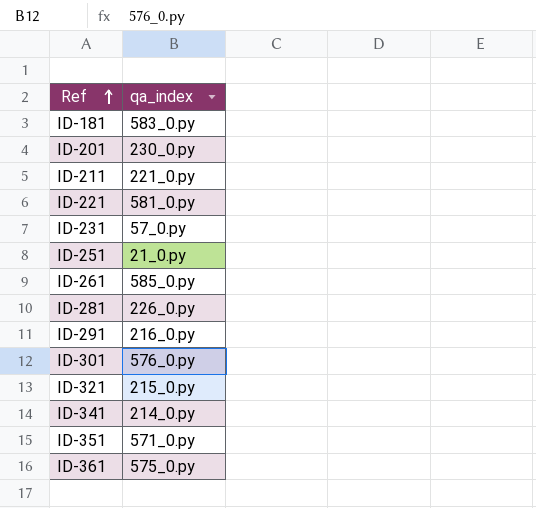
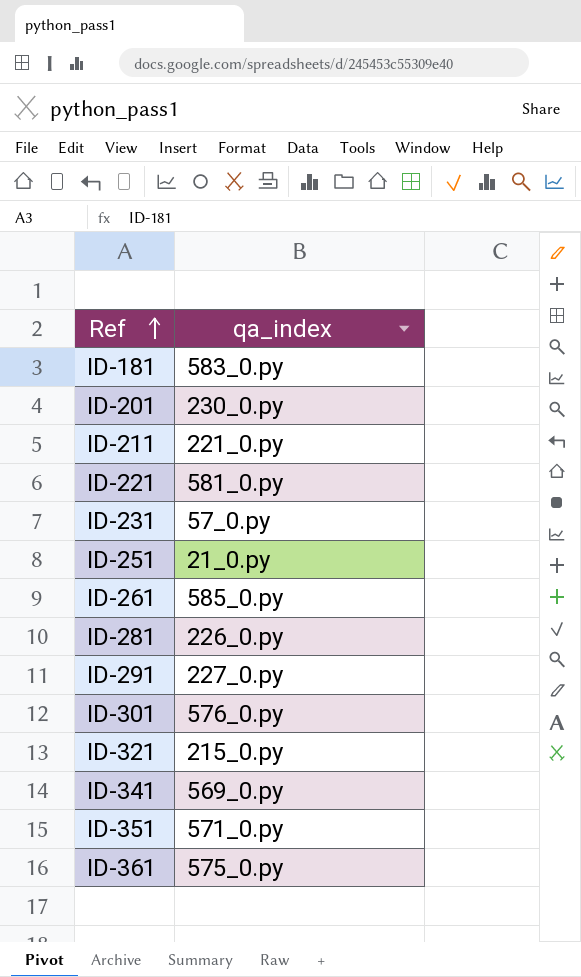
ID-291 | qa_index: 216_0.py -> 227_0.py
ID-341 | qa_index: 214_0.py -> 569_0.py

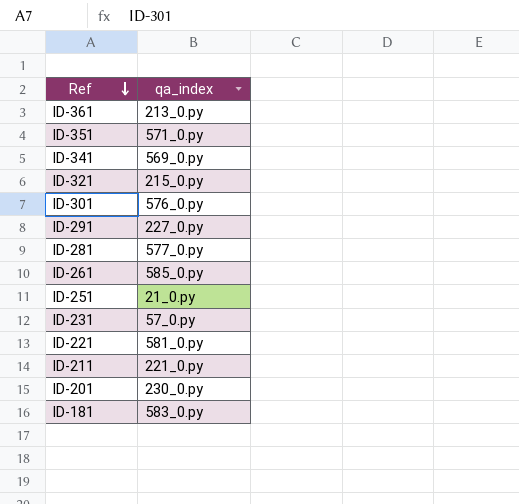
row order: Ref ascending -> Ref descending
ID-361 | qa_index: 575_0.py -> 213_0.py
ID-281 | qa_index: 226_0.py -> 577_0.py

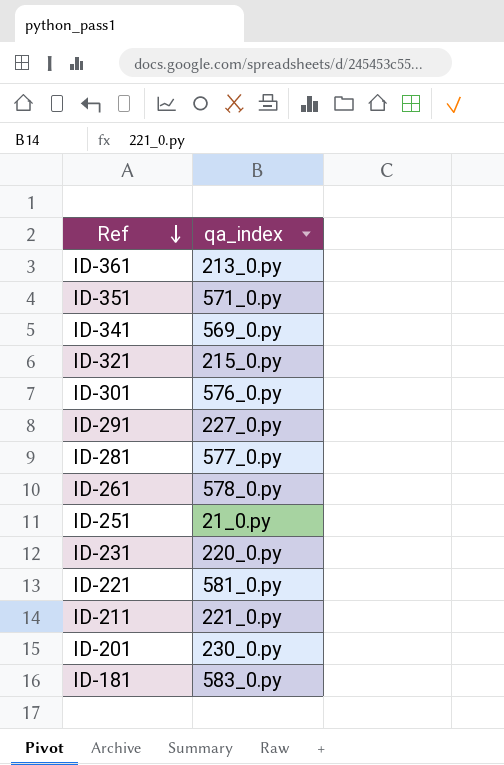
ID-261 | qa_index: 585_0.py -> 578_0.py
ID-231 | qa_index: 57_0.py -> 220_0.py

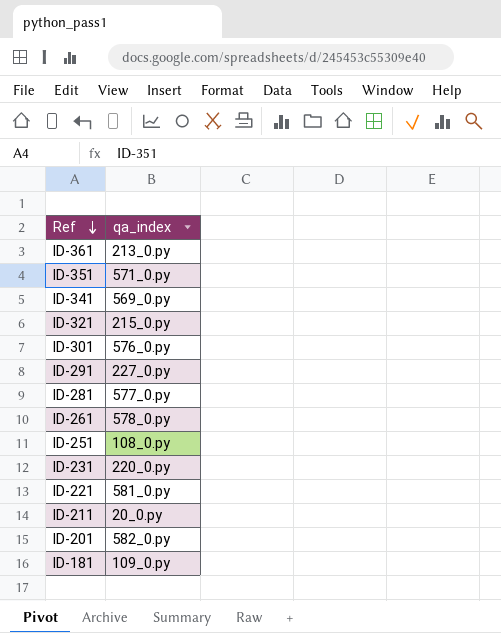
ID-251 | qa_index: 21_0.py -> 108_0.py
ID-211 | qa_index: 221_0.py -> 20_0.py
ID-201 | qa_index: 230_0.py -> 582_0.py
ID-181 | qa_index: 583_0.py -> 109_0.py

